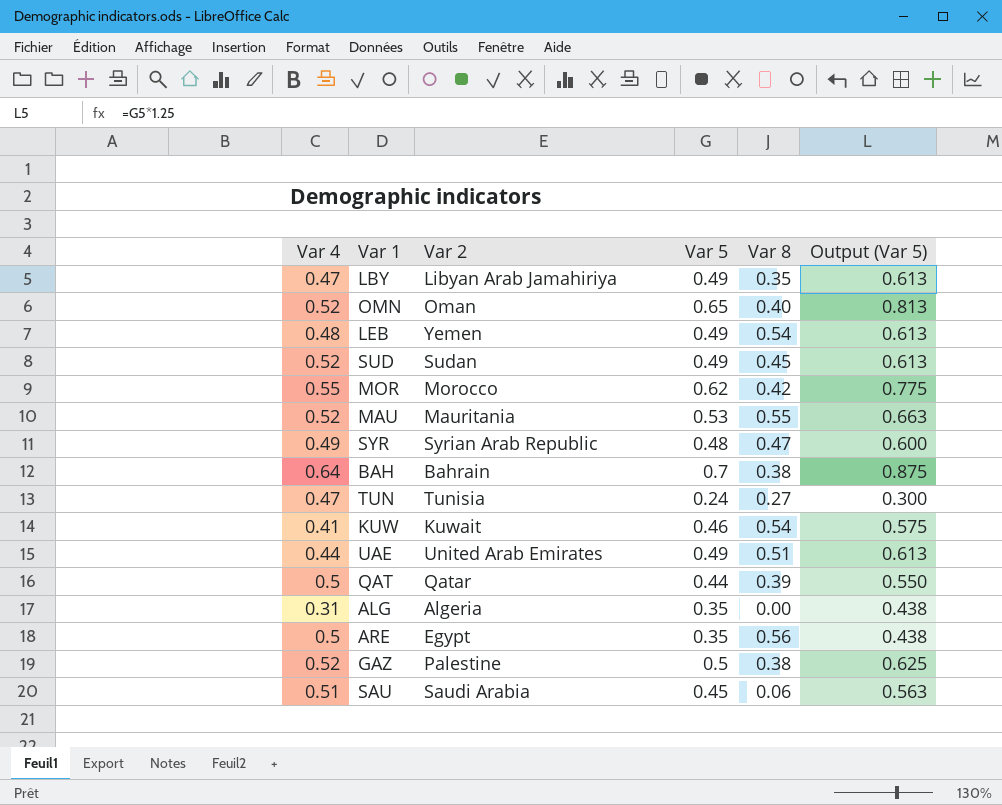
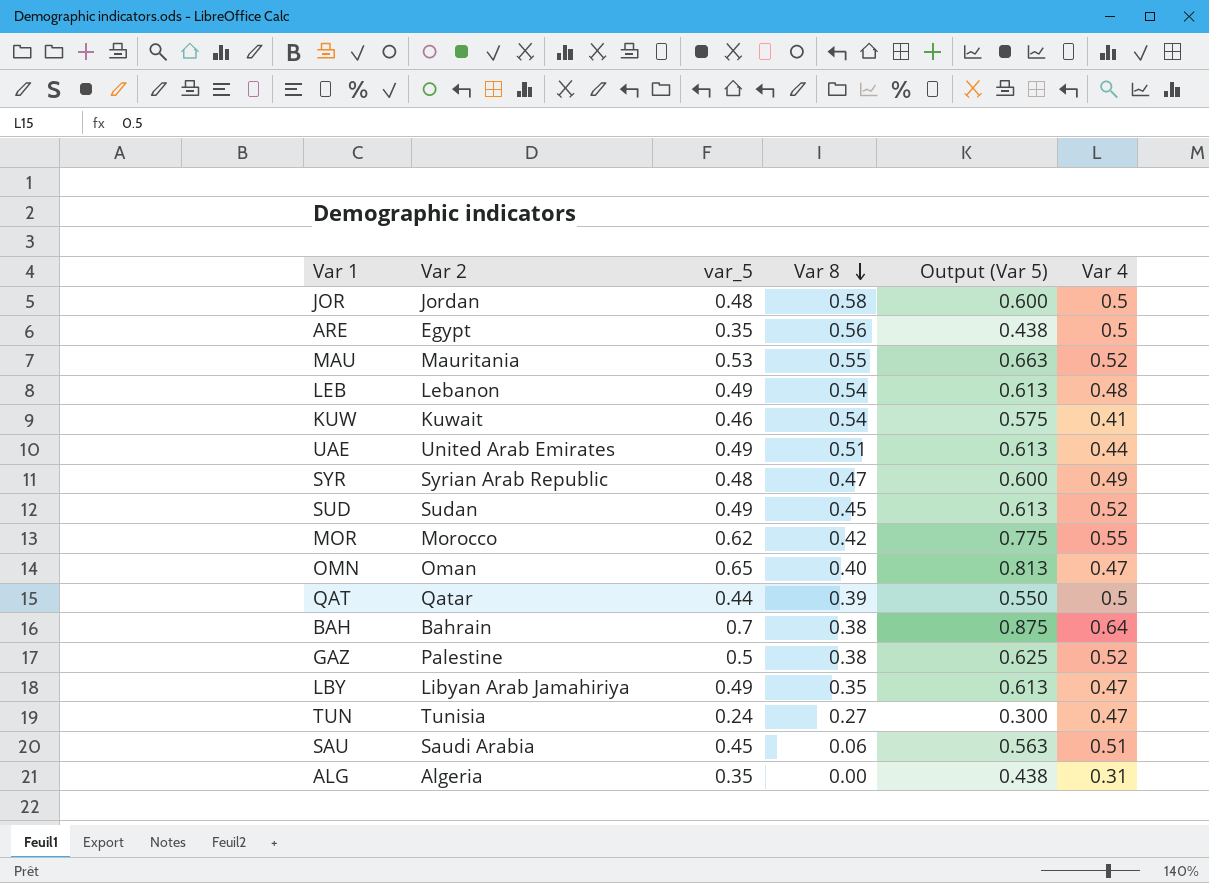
row order: none -> Var 8 descending
column name: Var 5 -> var_5
column Var 4 | position: 1 -> 6
row JOR: none -> Jordan | 0.48 | 0.58 | 0.600 | 0.5
LEB | Var 2: Yemen -> Lebanon
OMN | Var 4: 0.52 -> 0.47

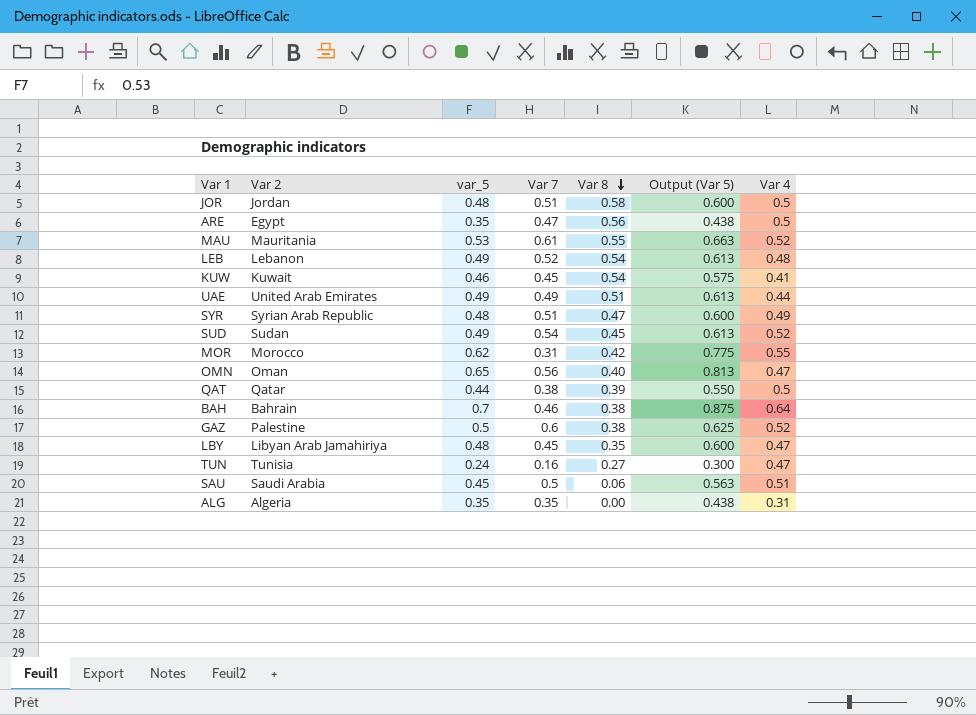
column Var 7 | position: none -> 4
LBY | var_5: 0.49 -> 0.48
LBY | Output (Var 5): 0.613 -> 0.600

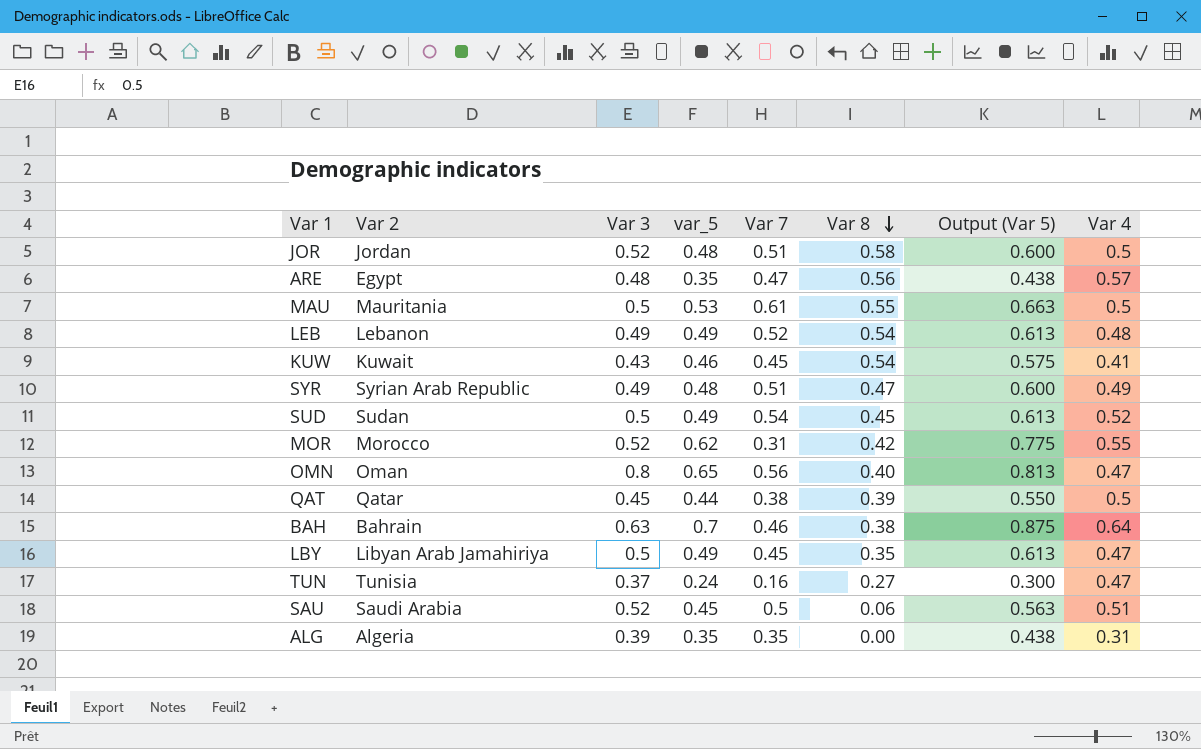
column Var 3 | position: none -> 3
row UAE: United Arab Emirates | 0.49 | 0.49 | 0.51 | 0.613 | 0.44 -> none
row GAZ: Palestine | 0.5 | 0.6 | 0.38 | 0.625 | 0.52 -> none
ARE | Var 4: 0.5 -> 0.57
MAU | Var 4: 0.52 -> 0.5
LBY | var_5: 0.48 -> 0.49
LBY | Output (Var 5): 0.600 -> 0.613

